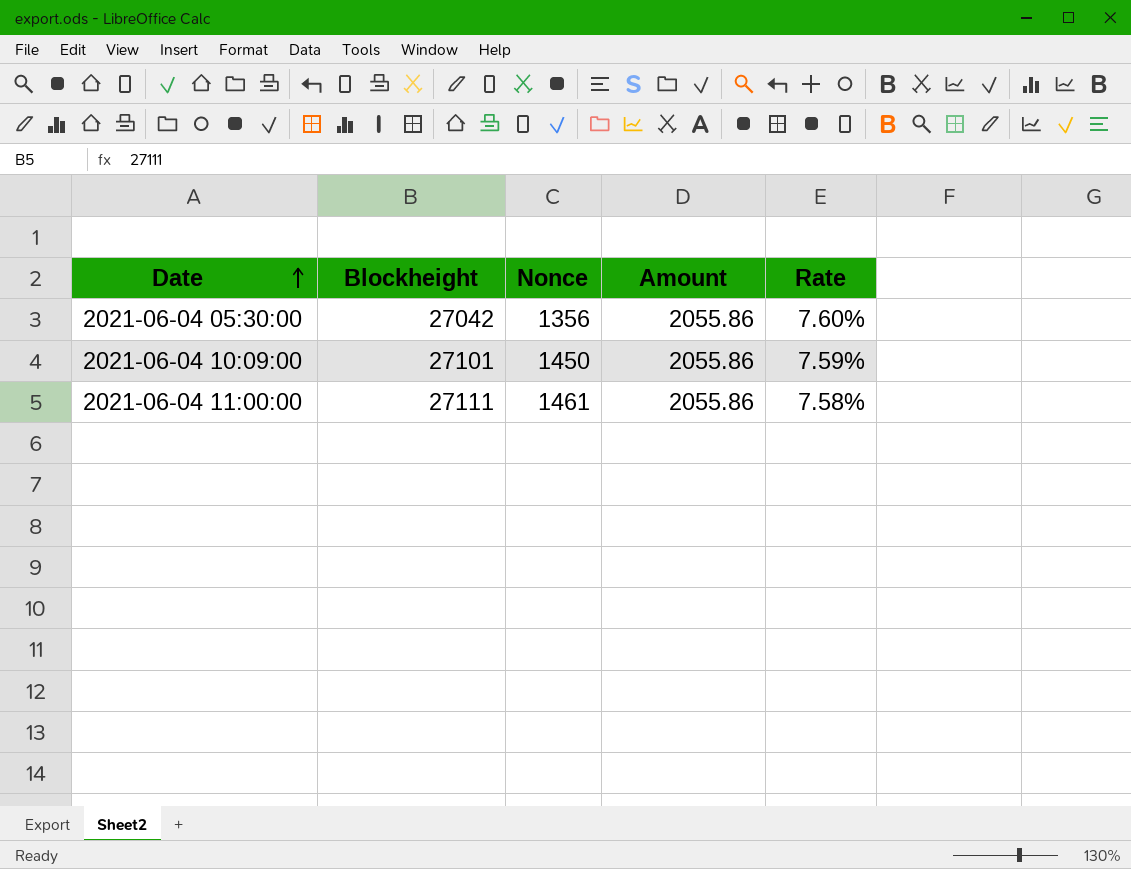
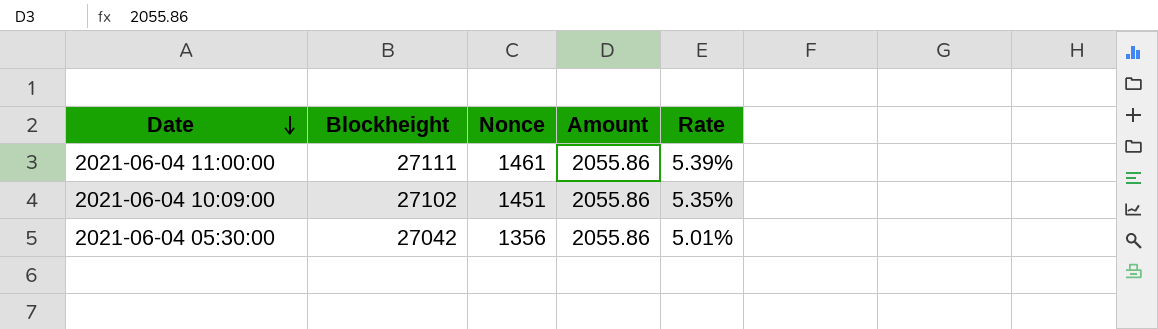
row order: Date ascending -> Date descending
column Rate | formula: [Amount] / [Blockheight] -> [Nonce] / [Blockheight]
2021-06-04 10:09:00 | Blockheight: 27101 -> 27102
2021-06-04 10:09:00 | Nonce: 1450 -> 1451

